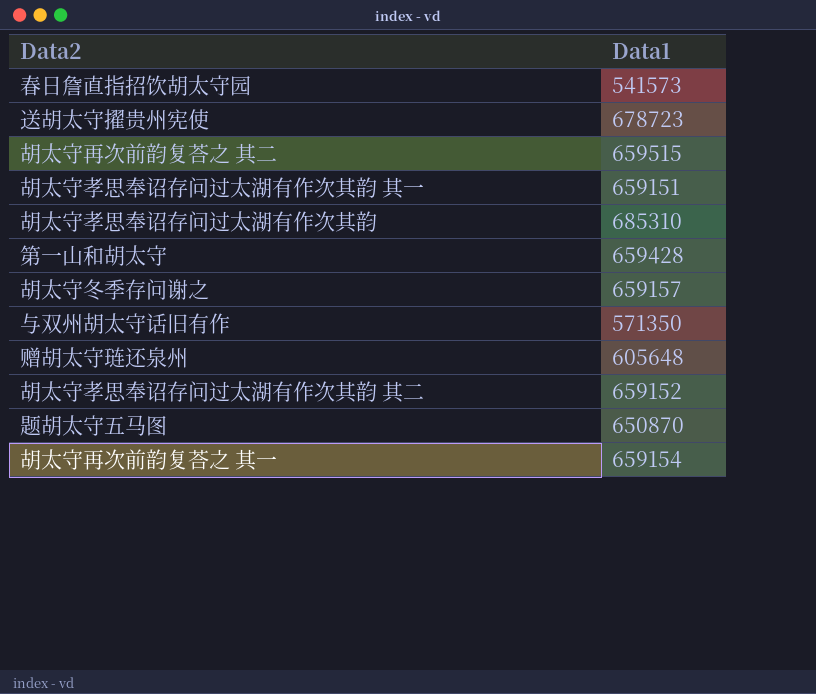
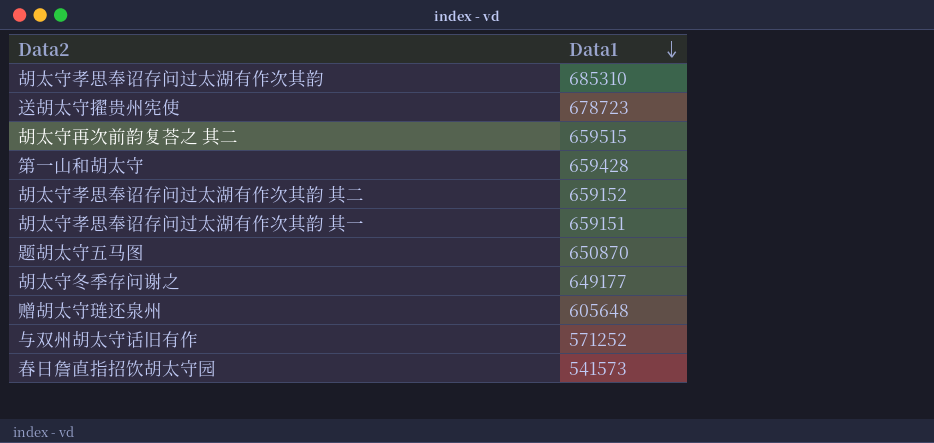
row order: none -> Data1 descending
row 胡太守再次前韵复荅之 其一: 659154 -> none
胡太守冬季存问谢之 | Data1: 659157 -> 649177
与双州胡太守话旧有作 | Data1: 571350 -> 571252

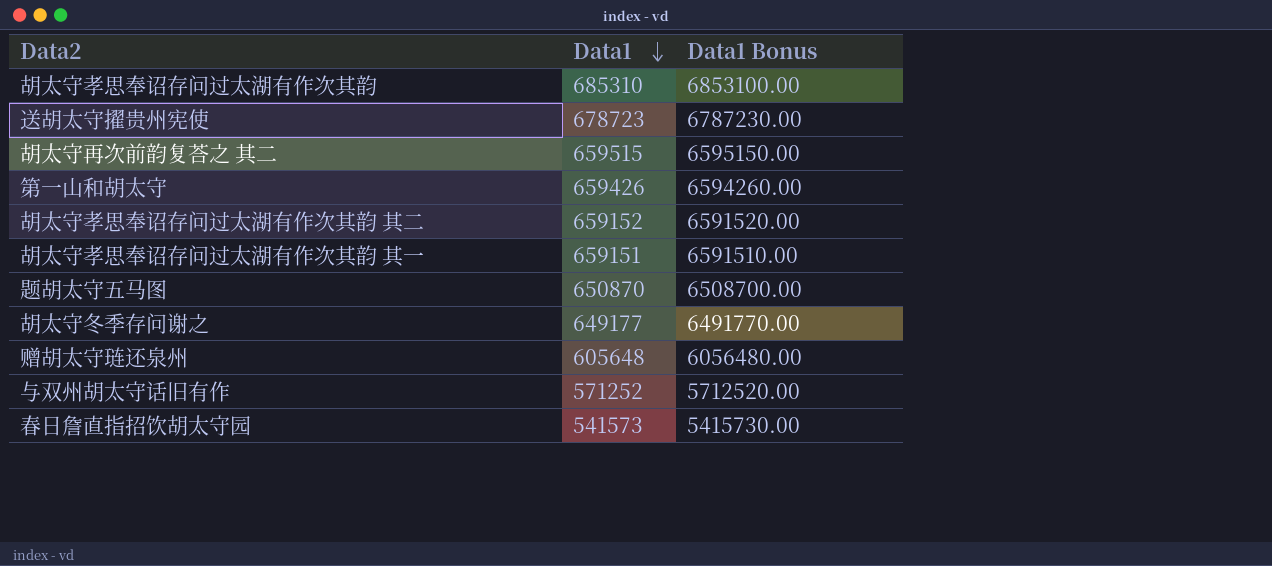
column Data1 Bonus | formula: none -> [Data1] * 10
第一山和胡太守 | Data1: 659428 -> 659426

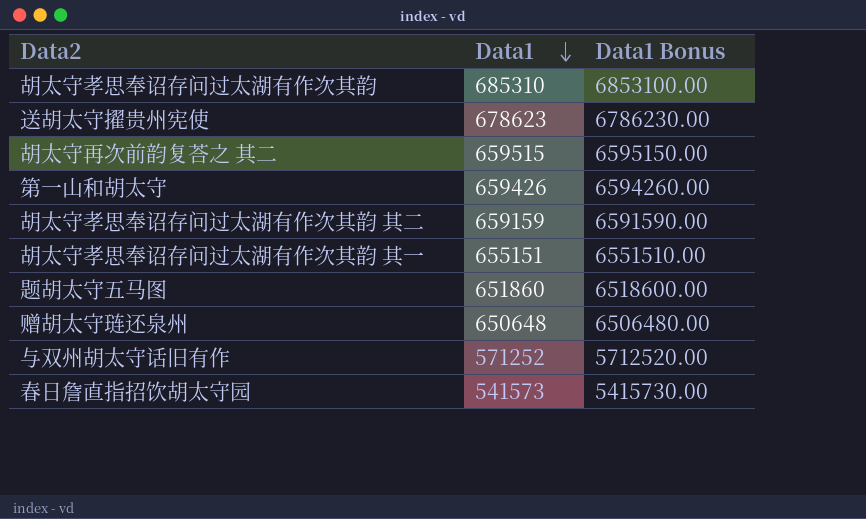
row 胡太守冬季存问谢之: 649177 | 6491770.00 -> none
送胡太守擢贵州宪使 | Data1: 678723 -> 678623
送胡太守擢贵州宪使 | Data1 Bonus: 6787230.00 -> 6786230.00
胡太守孝思奉诏存问过太湖有作次其韵 其二 | Data1: 659152 -> 659159
胡太守孝思奉诏存问过太湖有作次其韵 其二 | Data1 Bonus: 6591520.00 -> 6591590.00
胡太守孝思奉诏存问过太湖有作次其韵 其一 | Data1: 659151 -> 655151
胡太守孝思奉诏存问过太湖有作次其韵 其一 | Data1 Bonus: 6591510.00 -> 6551510.00
题胡太守五马图 | Data1: 650870 -> 651860
题胡太守五马图 | Data1 Bonus: 6508700.00 -> 6518600.00
赠胡太守琏还泉州 | Data1: 605648 -> 650648
赠胡太守琏还泉州 | Data1 Bonus: 6056480.00 -> 6506480.00

